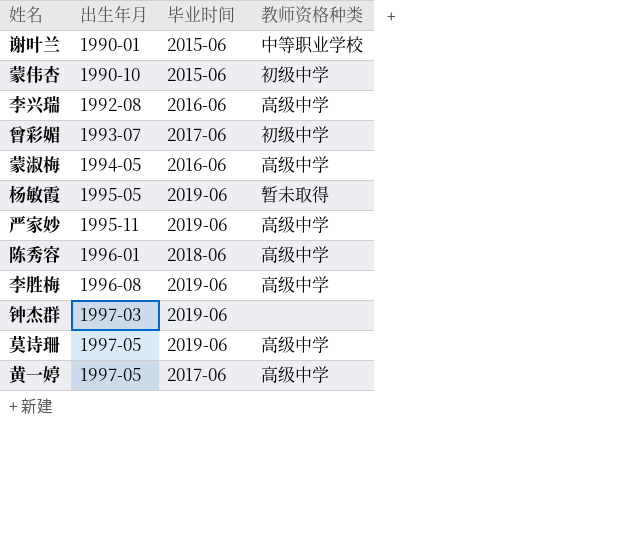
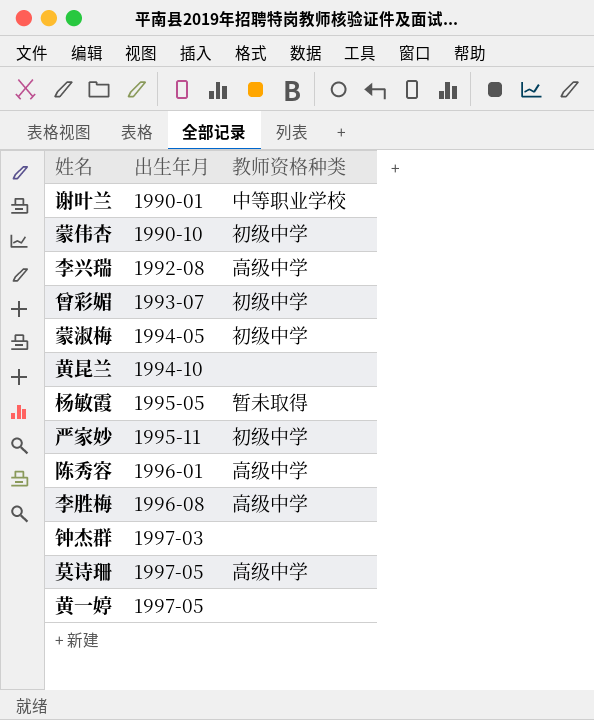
column 毕业时间 | position: 3 -> none
蒙淑梅 | 教师资格种类: 高级中学 -> 初级中学
row 黄昆兰: none -> 1994-10 | none
严家妙 | 教师资格种类: 高级中学 -> 初级中学
黄一婷 | 教师资格种类: 高级中学 -> none

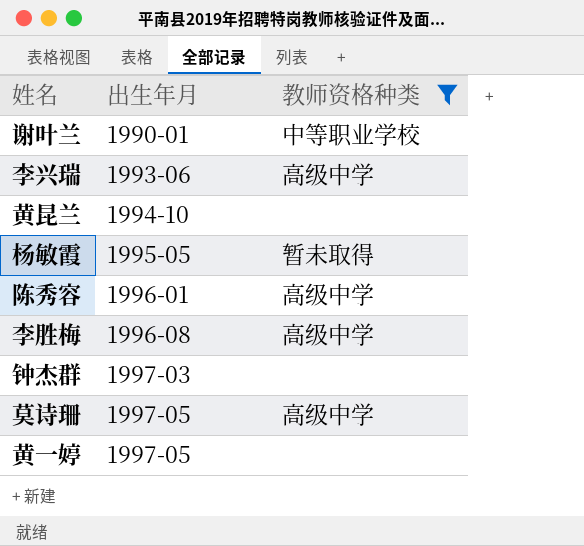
filter: none -> 教师资格种类 != 初级中学
李兴瑞 | 出生年月: 1992-08 -> 1993-06

